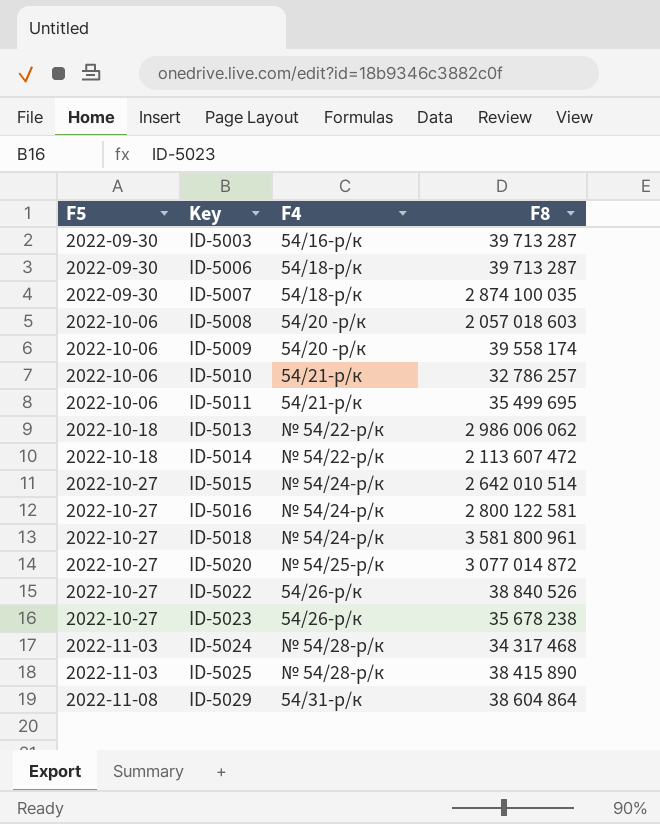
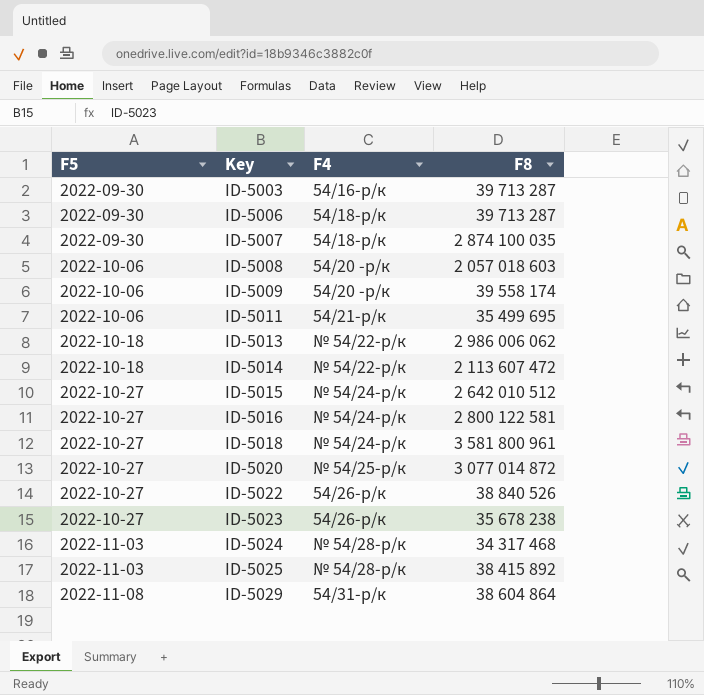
row ID-5010: 2022-10-06 | 54/21-р/к | 32 786 257 -> none
ID-5015 | F8: 2 642 010 514 -> 2 642 010 512
ID-5025 | F8: 38 415 890 -> 38 415 892

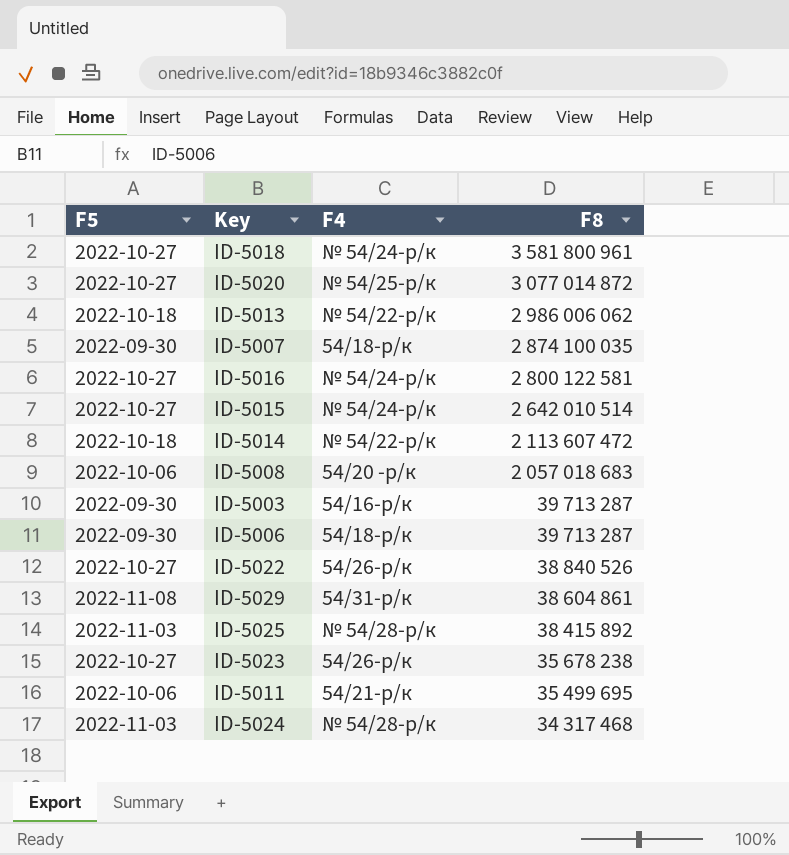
row order: F5 ascending -> F8 descending
row ID-5009: 2022-10-06 | 54/20 -р/к | 39 558 174 -> none
ID-5015 | F8: 2 642 010 512 -> 2 642 010 514
ID-5008 | F8: 2 057 018 603 -> 2 057 018 683
ID-5029 | F8: 38 604 864 -> 38 604 861

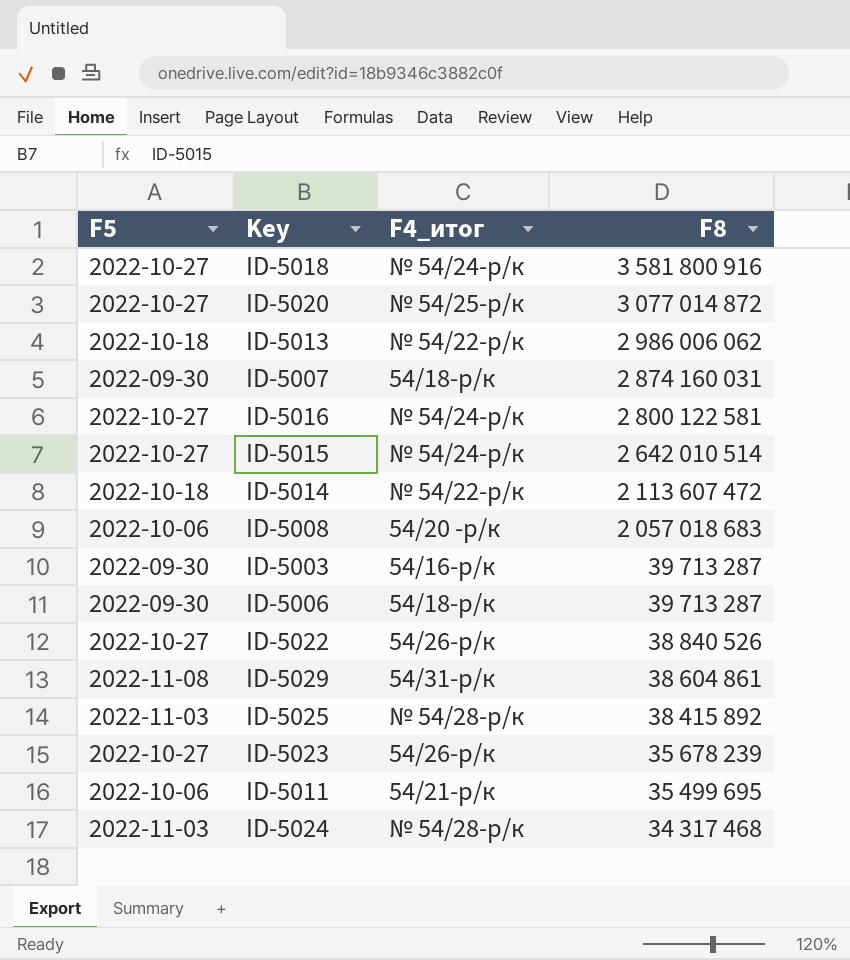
column name: F4 -> F4_итог
ID-5018 | F8: 3 581 800 961 -> 3 581 800 916
ID-5007 | F8: 2 874 100 035 -> 2 874 160 031
ID-5023 | F8: 35 678 238 -> 35 678 239

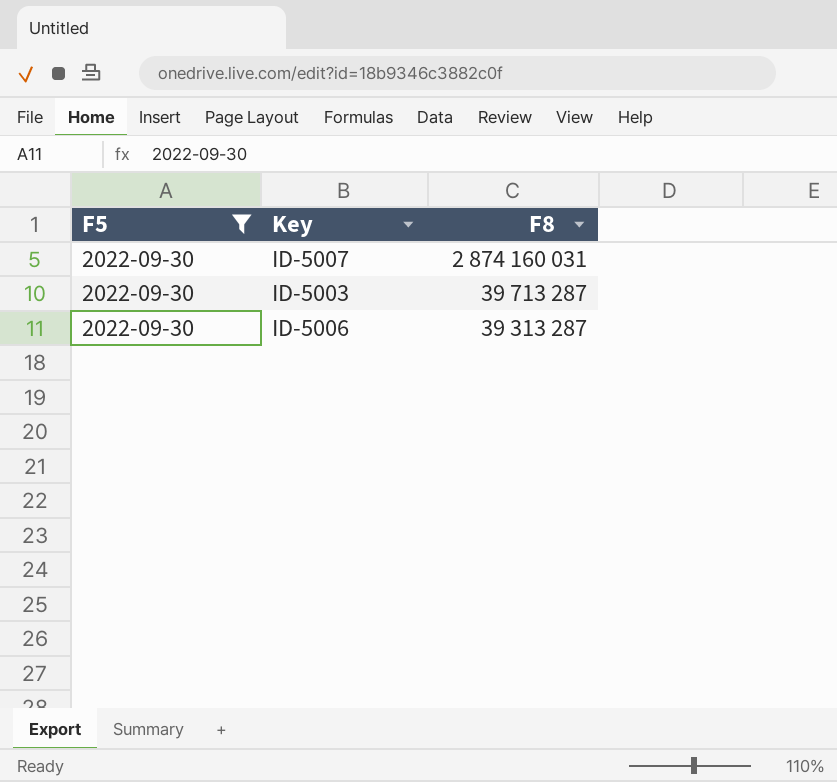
filter: none -> F5 = 2022-09-30
column F4_итог | position: 3 -> none
ID-5006 | F8: 39 713 287 -> 39 313 287

